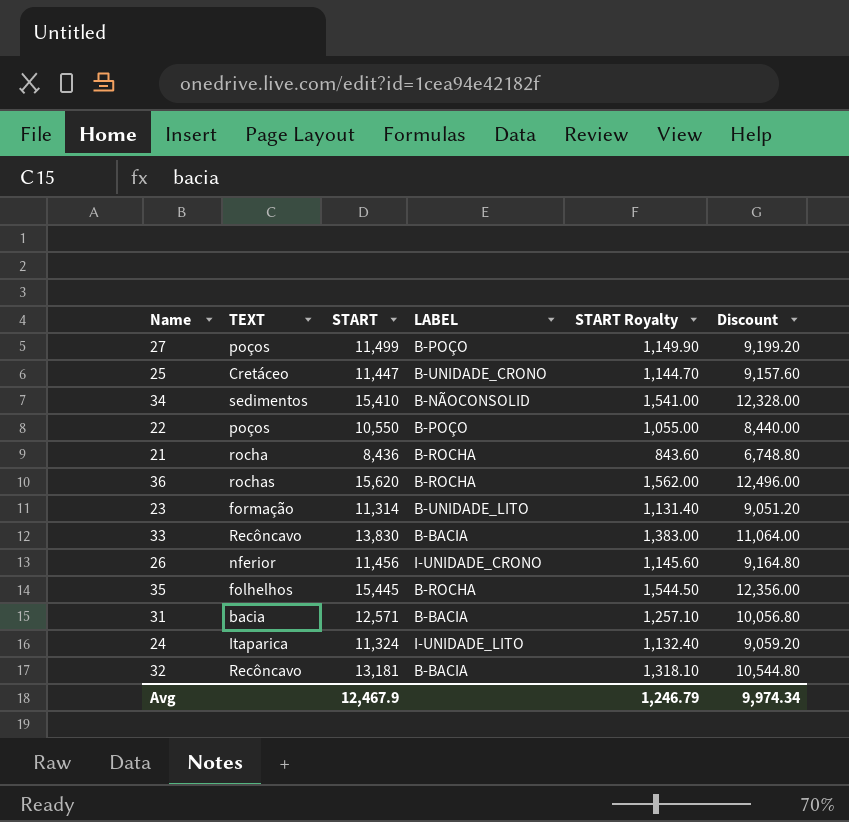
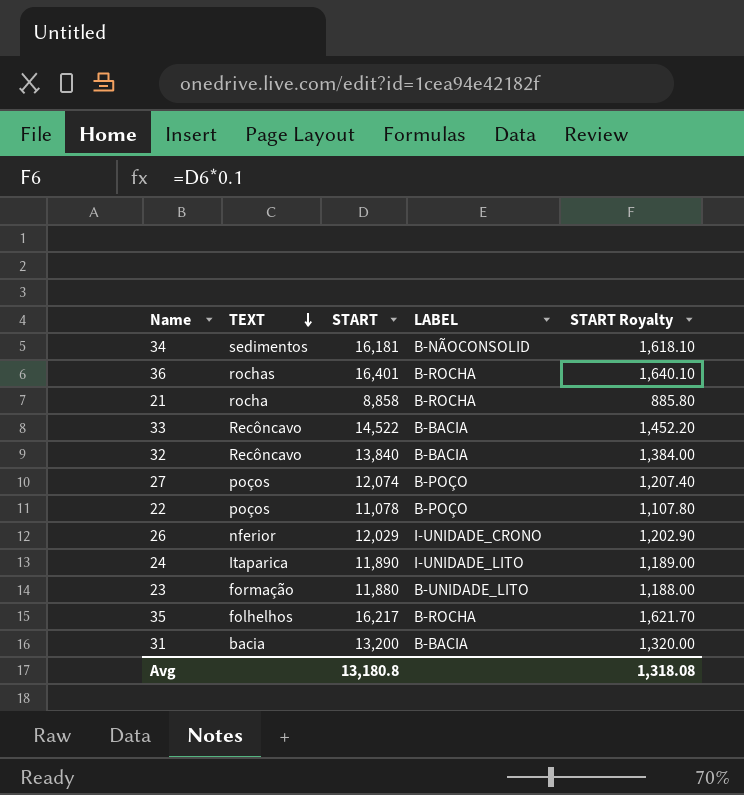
row order: none -> TEXT descending
column Discount | formula: [START] * 0.8 -> none
row 25: Cretáceo | 11,447 | B-UNIDADE_CRONO | 1,144.70 | 9,157.60 -> none
34 | START: 15,410 -> 16,181
34 | START Royalty: 1,541.00 -> 1,618.10
36 | START: 15,620 -> 16,401
36 | START Royalty: 1,562.00 -> 1,640.10
21 | START: 8,436 -> 8,858
21 | START Royalty: 843.60 -> 885.80
33 | START: 13,830 -> 14,522
33 | START Royalty: 1,383.00 -> 1,452.20
32 | START: 13,181 -> 13,840
32 | START Royalty: 1,318.10 -> 1,384.00
27 | START: 11,499 -> 12,074
27 | START Royalty: 1,149.90 -> 1,207.40
22 | START: 10,550 -> 11,078
22 | START Royalty: 1,055.00 -> 1,107.80
26 | START: 11,456 -> 12,029
26 | START Royalty: 1,145.60 -> 1,202.90
24 | START: 11,324 -> 11,890
24 | START Royalty: 1,132.40 -> 1,189.00
23 | START: 11,314 -> 11,880
23 | START Royalty: 1,131.40 -> 1,188.00
35 | START: 15,445 -> 16,217
35 | START Royalty: 1,544.50 -> 1,621.70
31 | START: 12,571 -> 13,200
31 | START Royalty: 1,257.10 -> 1,320.00
Avg | START: 12,467.9 -> 13,180.8
Avg | START Royalty: 1,246.79 -> 1,318.08

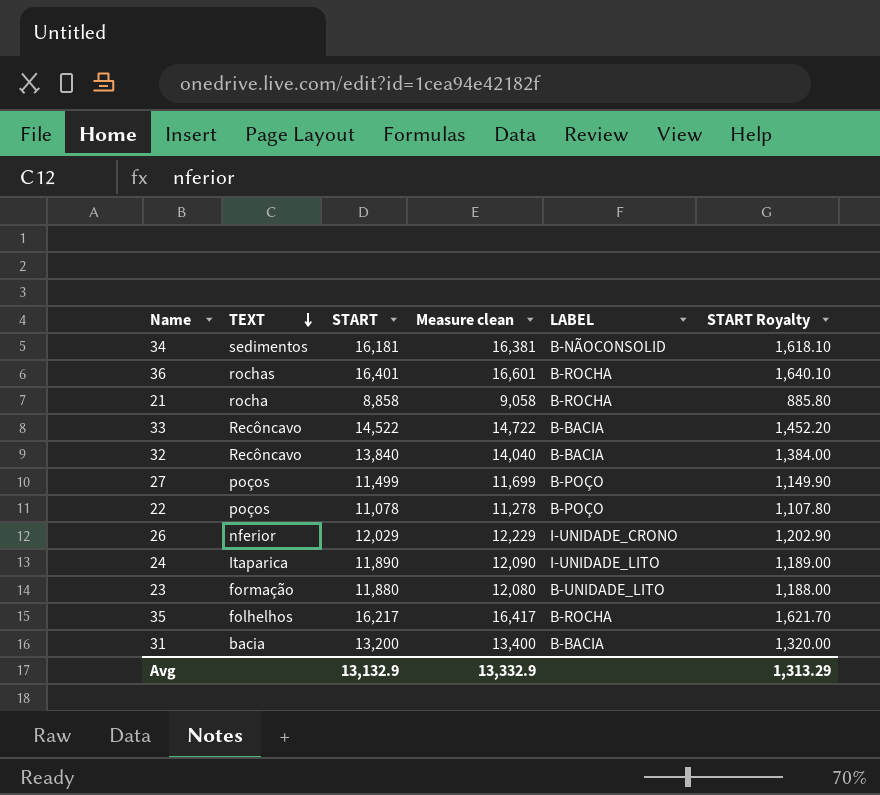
column Measure clean | formula: none -> [START] + 200
27 | START: 12,074 -> 11,499
27 | START Royalty: 1,207.40 -> 1,149.90
Avg | START: 13,180.8 -> 13,132.9
Avg | START Royalty: 1,318.08 -> 1,313.29

